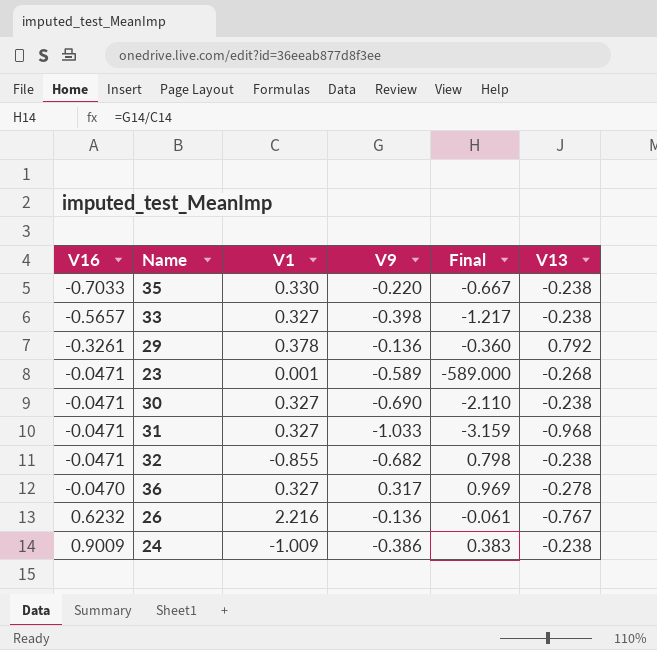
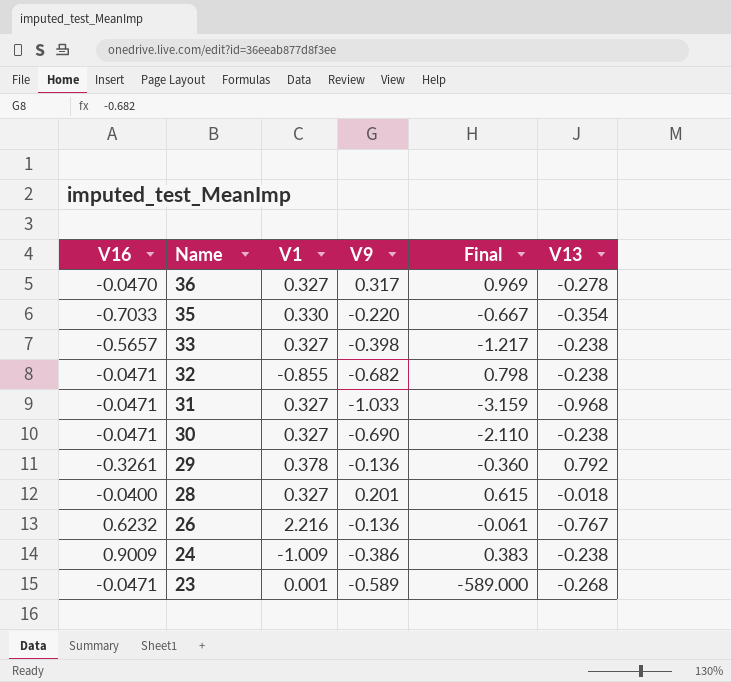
row order: V16 ascending -> Name descending
35 | V13: -0.238 -> -0.354
row 28: none -> -0.0400 | 0.327 | 0.201 | 0.615 | -0.018

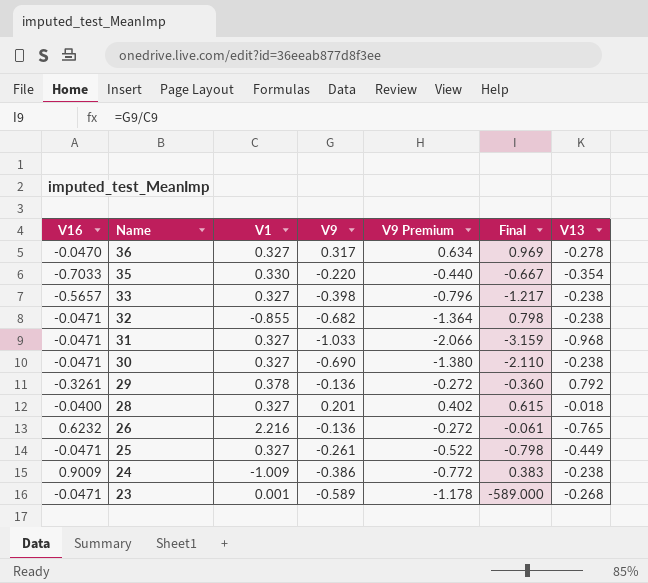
column V9 Premium | formula: none -> [V9] * 2
26 | V13: -0.767 -> -0.765
row 25: none -> -0.0471 | 0.327 | -0.261 | -0.522 | -0.798 | -0.449

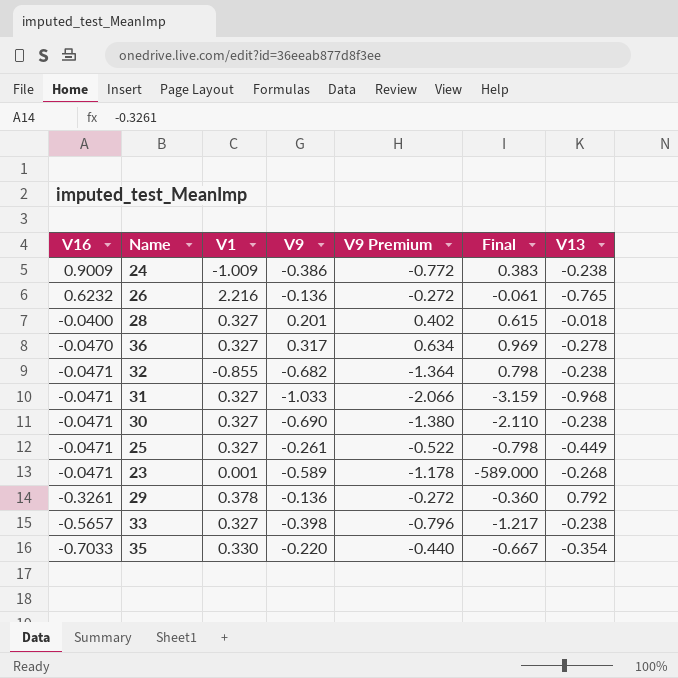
row order: Name descending -> V16 descending

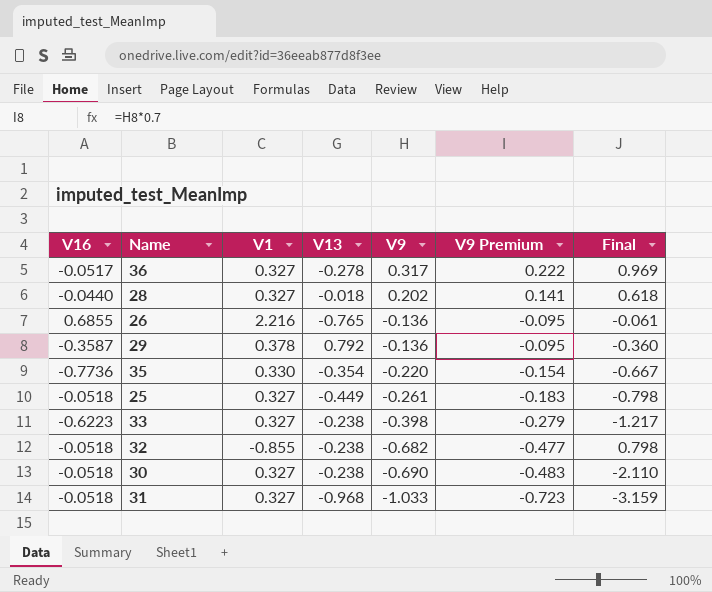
row order: V16 descending -> V9 descending
column V13 | position: 7 -> 4
column V9 Premium | formula: [V9] * 2 -> [V9] * 0.7
row 24: 0.9009 | -1.009 | -0.386 | -0.772 | 0.383 | -0.238 -> none
row 23: -0.0471 | 0.001 | -0.589 | -1.178 | -589.000 | -0.268 -> none
36 | V16: -0.0470 -> -0.0517
28 | V16: -0.0400 -> -0.0440
28 | V9: 0.201 -> 0.202
28 | Final: 0.615 -> 0.618
26 | V16: 0.6232 -> 0.6855
29 | V16: -0.3261 -> -0.3587
35 | V16: -0.7033 -> -0.7736
25 | V16: -0.0471 -> -0.0518
33 | V16: -0.5657 -> -0.6223
32 | V16: -0.0471 -> -0.0518
30 | V16: -0.0471 -> -0.0518
31 | V16: -0.0471 -> -0.0518

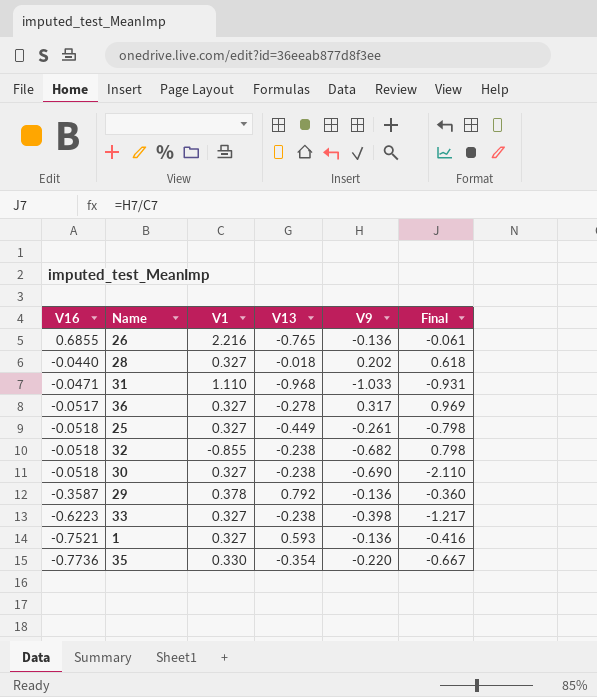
row order: V9 descending -> V16 descending
column V9 Premium | formula: [V9] * 0.7 -> none
31 | V16: -0.0518 -> -0.0471
31 | V1: 0.327 -> 1.110
31 | Final: -3.159 -> -0.931
row 1: none -> -0.7521 | 0.327 | 0.593 | -0.136 | -0.416

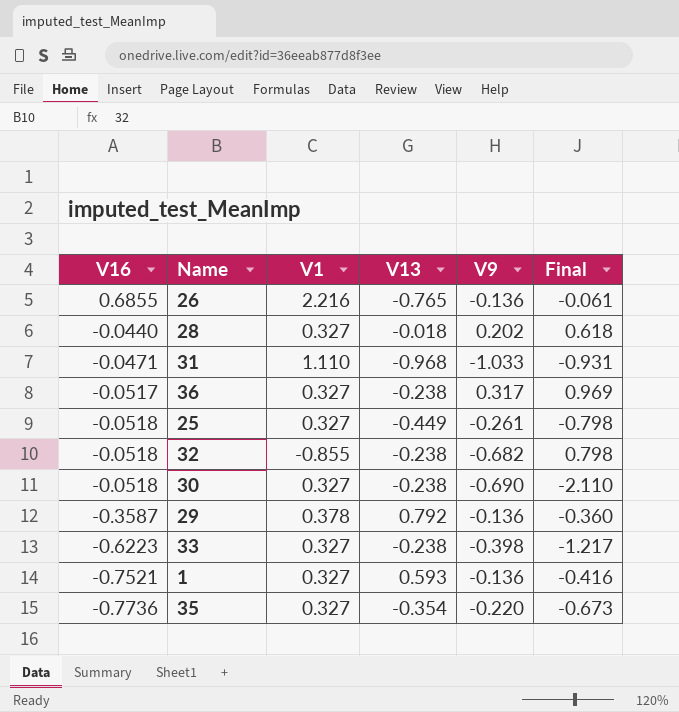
36 | V13: -0.278 -> -0.238
35 | V1: 0.330 -> 0.327
35 | Final: -0.667 -> -0.673

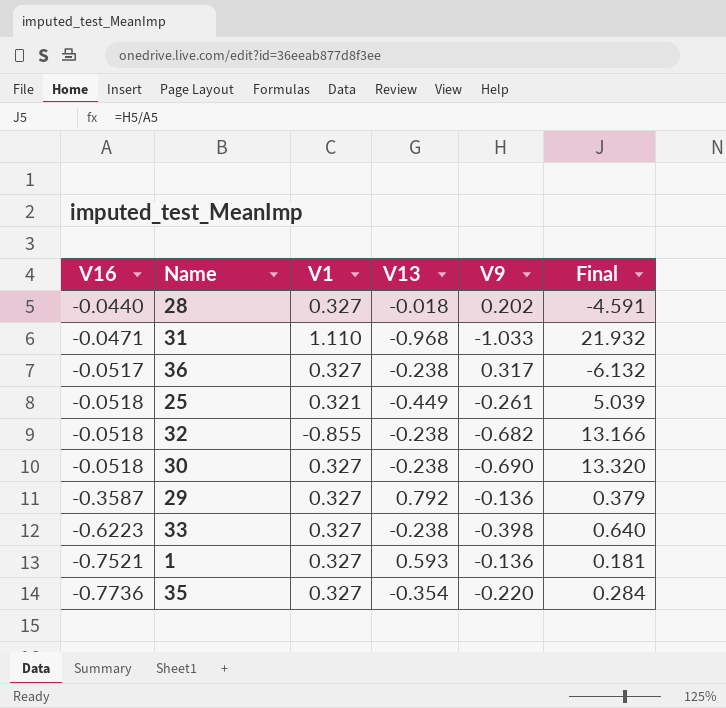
column Final | formula: [V9] / [V1] -> [V9] / [V16]
row 26: 0.6855 | 2.216 | -0.765 | -0.136 | -0.061 -> none
25 | V1: 0.327 -> 0.321
29 | V1: 0.378 -> 0.327

